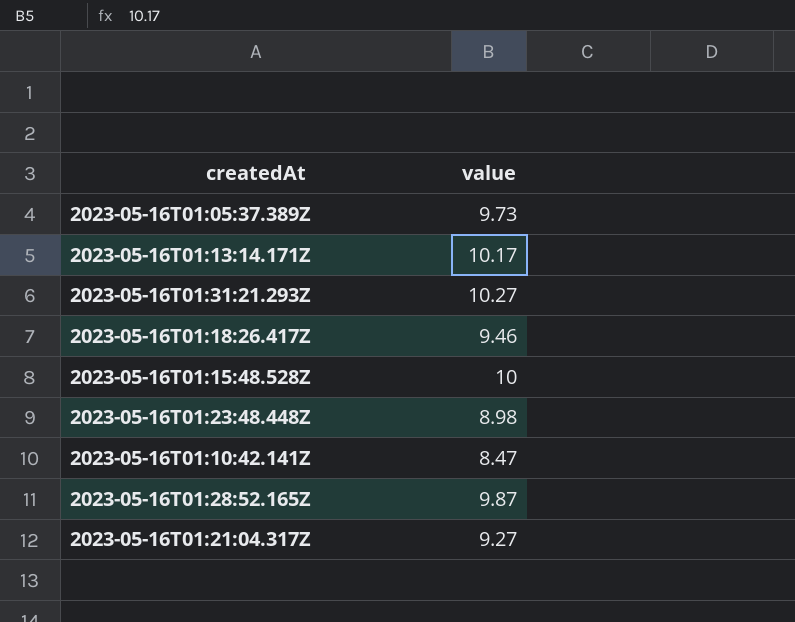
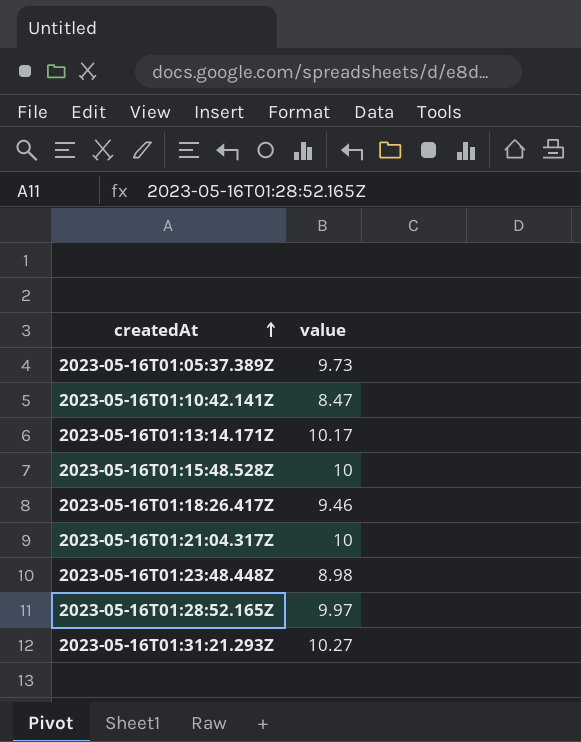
row order: none -> createdAt ascending
2023-05-16T01:21:04.317Z | value: 9.27 -> 10
2023-05-16T01:28:52.165Z | value: 9.87 -> 9.97

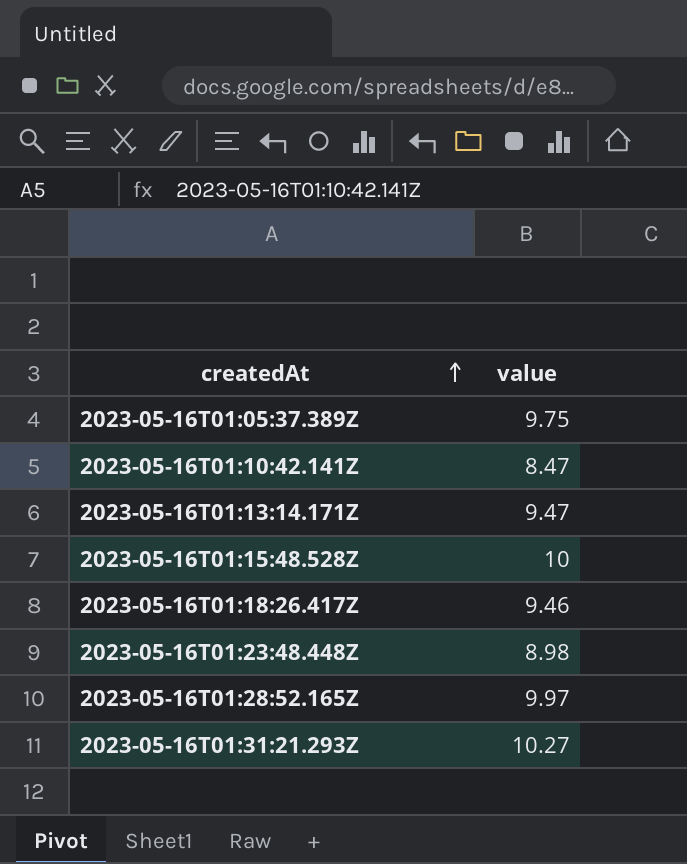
row 2023-05-16T01:21:04.317Z: 10 -> none
2023-05-16T01:05:37.389Z | value: 9.73 -> 9.75
2023-05-16T01:13:14.171Z | value: 10.17 -> 9.47

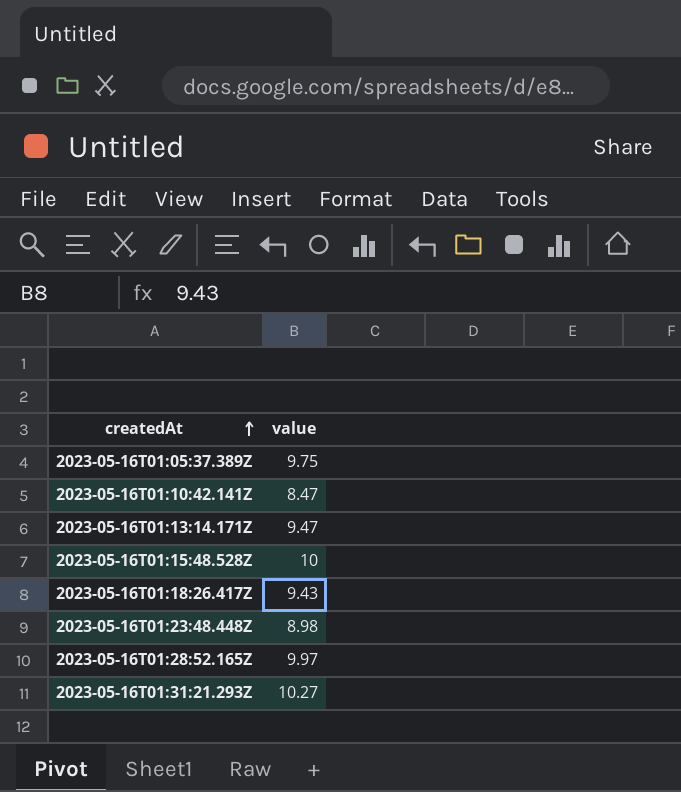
2023-05-16T01:18:26.417Z | value: 9.46 -> 9.43

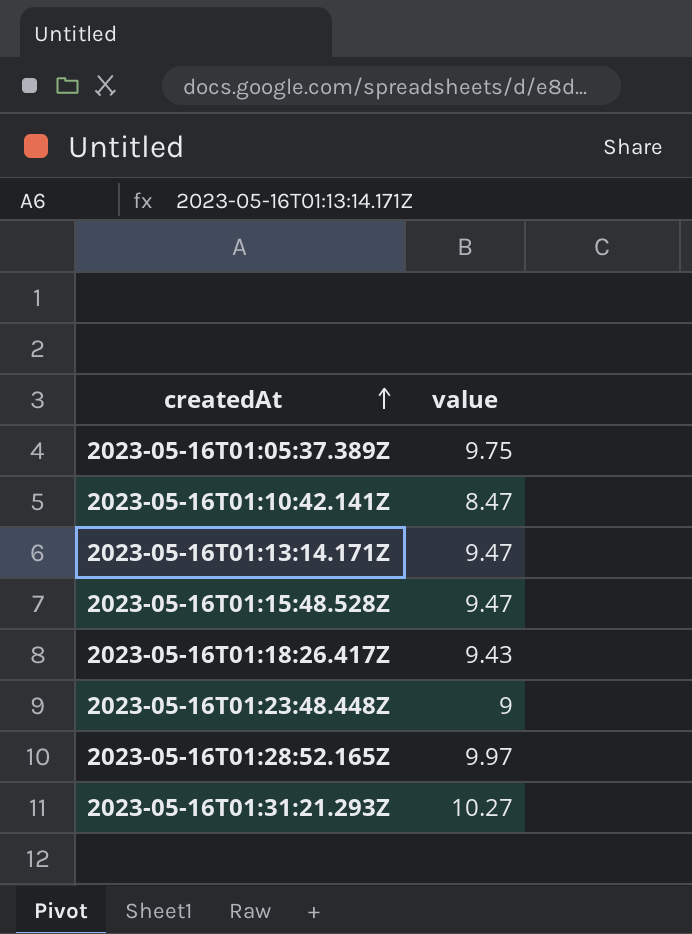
2023-05-16T01:15:48.528Z | value: 10 -> 9.47
2023-05-16T01:23:48.448Z | value: 8.98 -> 9

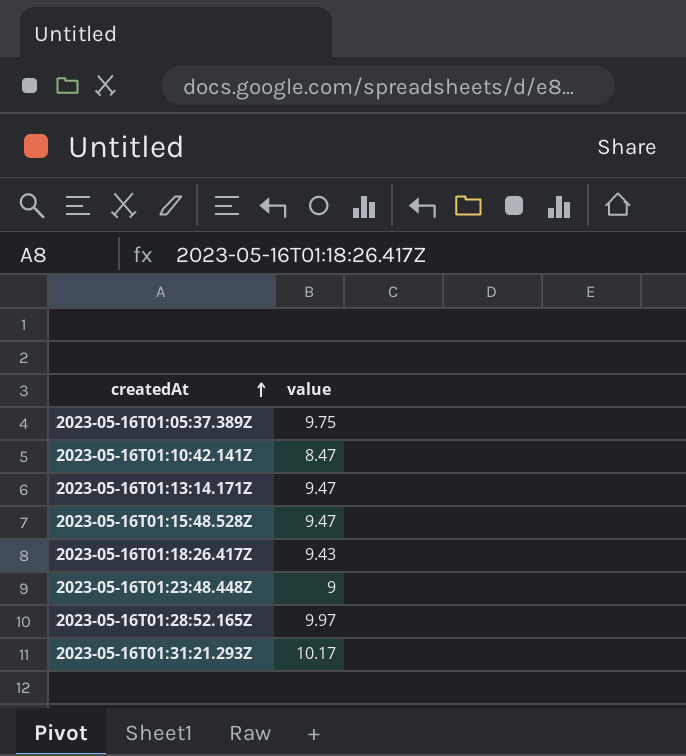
2023-05-16T01:31:21.293Z | value: 10.27 -> 10.17

